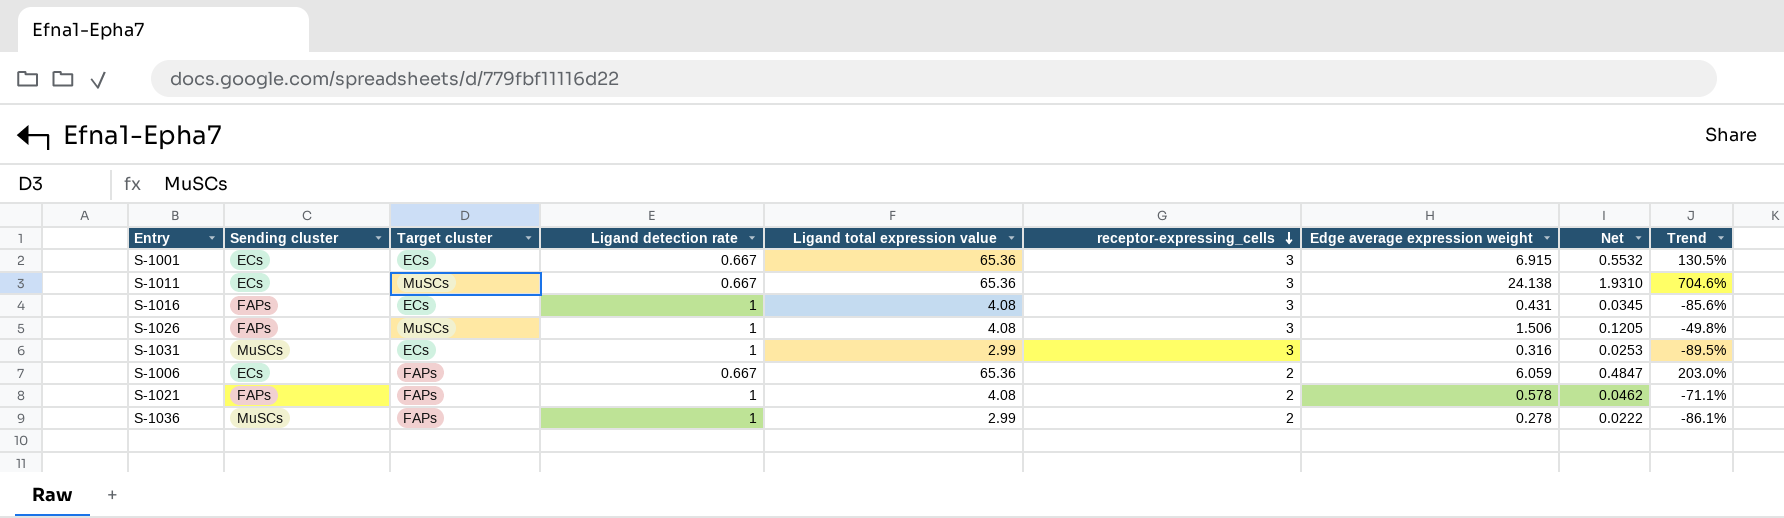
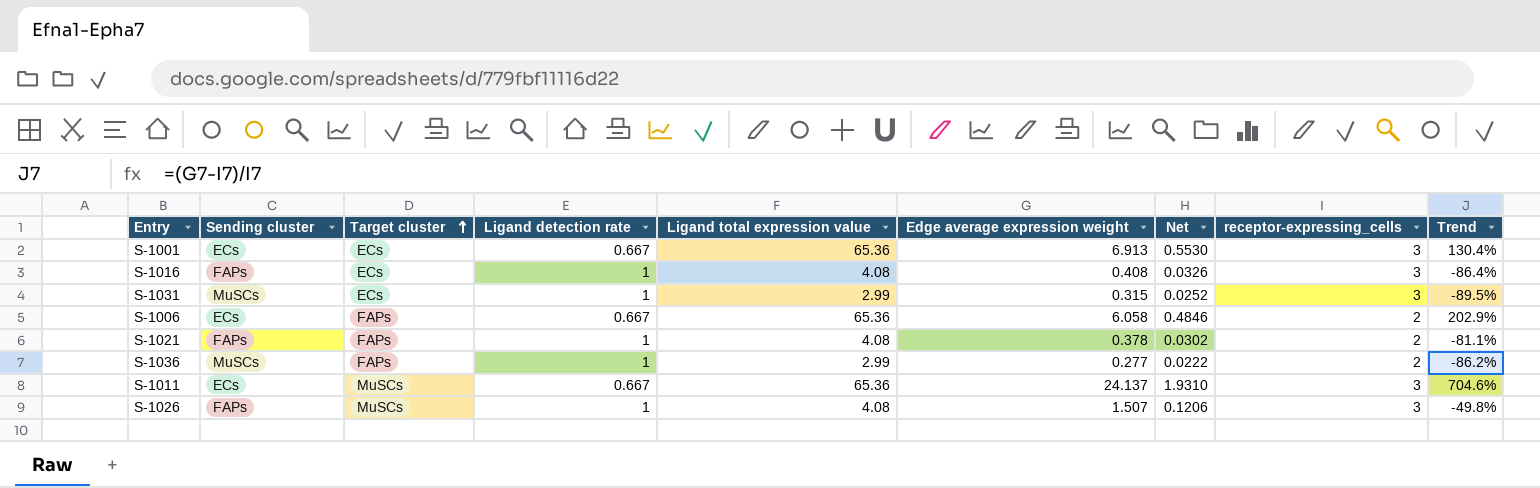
row order: receptor-expressing_cells descending -> Target cluster ascending
column receptor-expressing_cells | position: 6 -> 8
S-1001 | Edge average expression weight: 6.915 -> 6.913
S-1001 | Net: 0.5532 -> 0.5530
S-1001 | Trend: 130.5% -> 130.4%
S-1016 | Edge average expression weight: 0.431 -> 0.408
S-1016 | Net: 0.0345 -> 0.0326
S-1016 | Trend: -85.6% -> -86.4%
S-1031 | Edge average expression weight: 0.316 -> 0.315
S-1031 | Net: 0.0253 -> 0.0252
S-1006 | Edge average expression weight: 6.059 -> 6.058
S-1006 | Net: 0.4847 -> 0.4846
S-1006 | Trend: 203.0% -> 202.9%
S-1021 | Edge average expression weight: 0.578 -> 0.378
S-1021 | Net: 0.0462 -> 0.0302
S-1021 | Trend: -71.1% -> -81.1%
S-1036 | Edge average expression weight: 0.278 -> 0.277
S-1036 | Trend: -86.1% -> -86.2%
S-1011 | Edge average expression weight: 24.138 -> 24.137
S-1026 | Edge average expression weight: 1.506 -> 1.507
S-1026 | Net: 0.1205 -> 0.1206

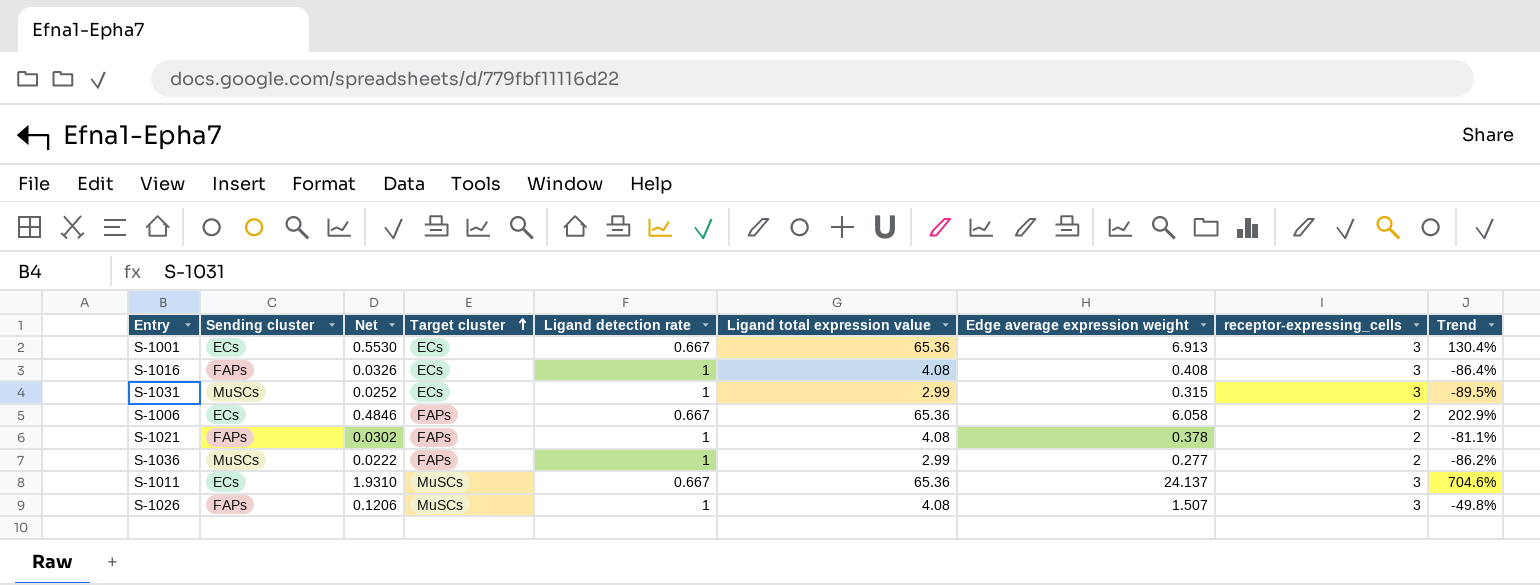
column Net | position: 7 -> 3

